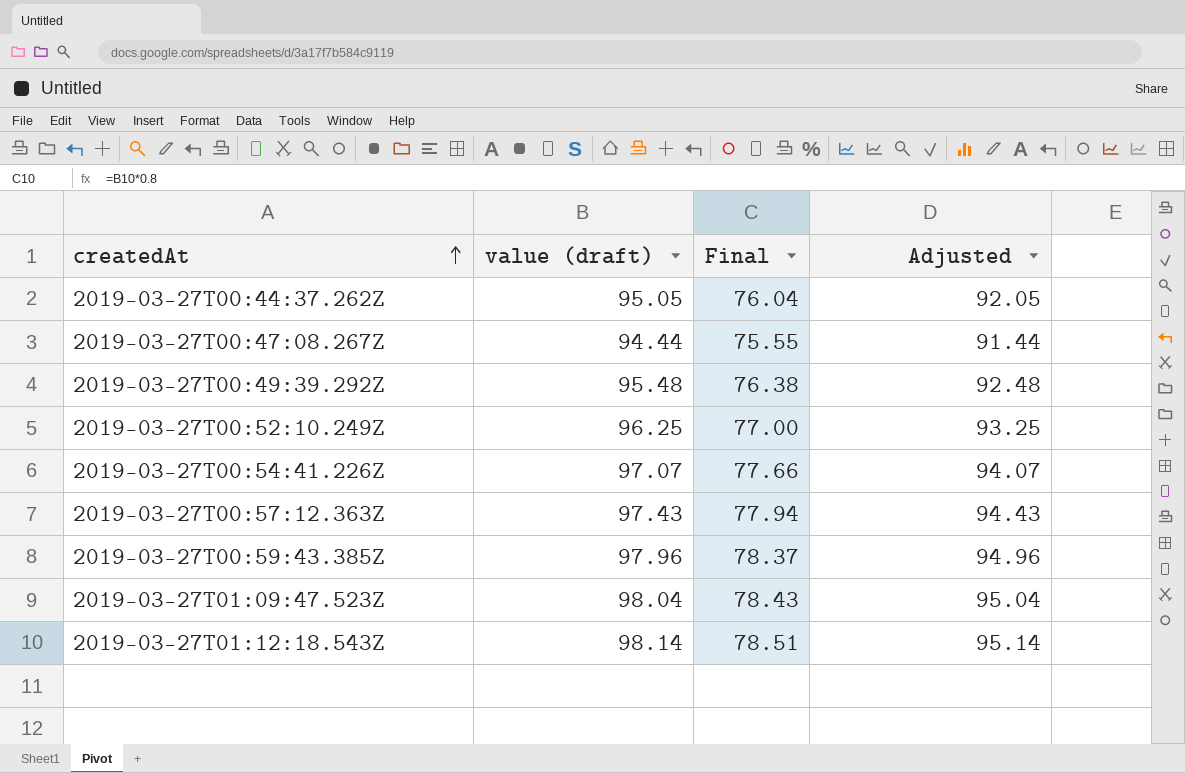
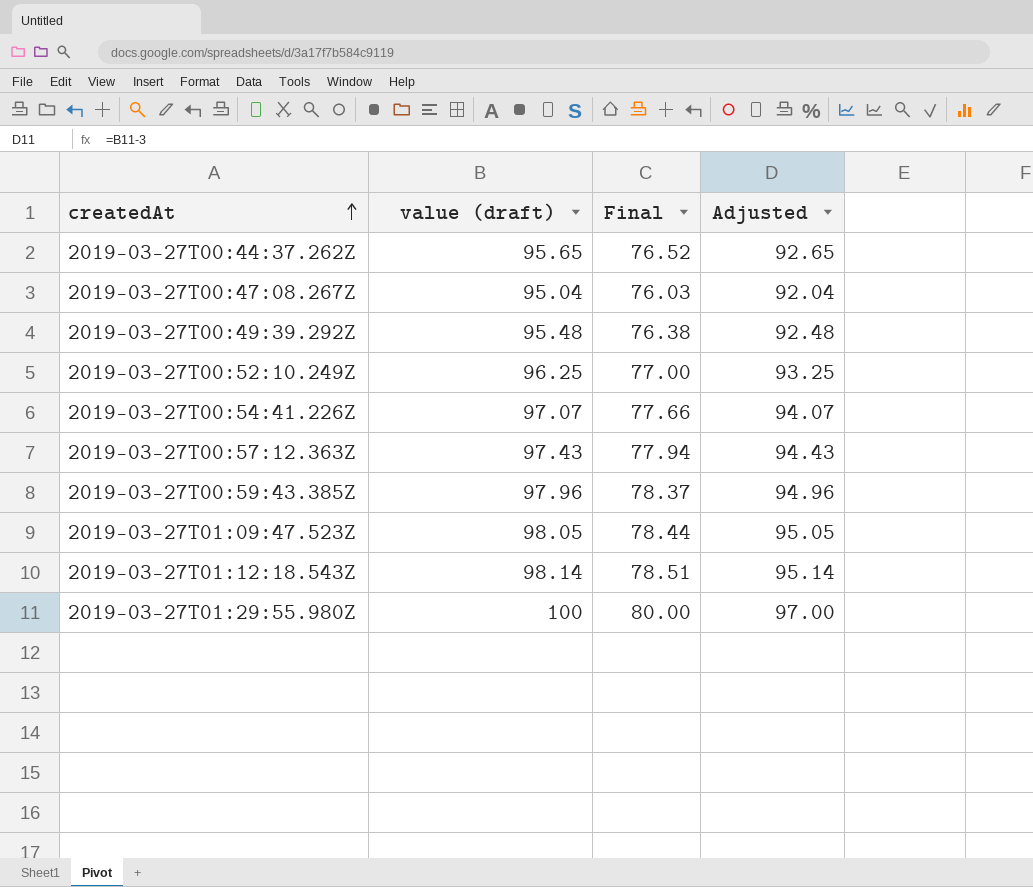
2019-03-27T00:44:37.262Z | value (draft): 95.05 -> 95.65
2019-03-27T00:44:37.262Z | Final: 76.04 -> 76.52
2019-03-27T00:44:37.262Z | Adjusted: 92.05 -> 92.65
2019-03-27T00:47:08.267Z | value (draft): 94.44 -> 95.04
2019-03-27T00:47:08.267Z | Final: 75.55 -> 76.03
2019-03-27T00:47:08.267Z | Adjusted: 91.44 -> 92.04
2019-03-27T01:09:47.523Z | value (draft): 98.04 -> 98.05
2019-03-27T01:09:47.523Z | Final: 78.43 -> 78.44
2019-03-27T01:09:47.523Z | Adjusted: 95.04 -> 95.05
row 2019-03-27T01:29:55.980Z: none -> 100 | 80.00 | 97.00

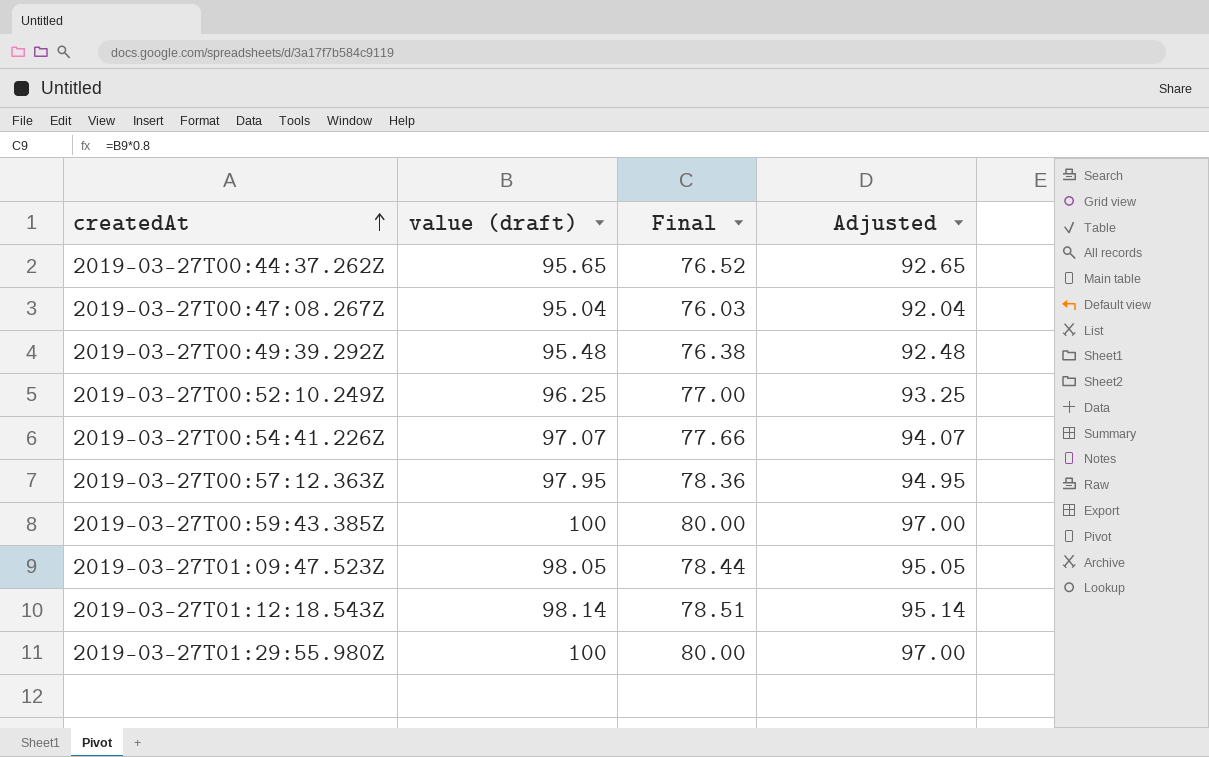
2019-03-27T00:57:12.363Z | value (draft): 97.43 -> 97.95
2019-03-27T00:57:12.363Z | Final: 77.94 -> 78.36
2019-03-27T00:57:12.363Z | Adjusted: 94.43 -> 94.95
2019-03-27T00:59:43.385Z | value (draft): 97.96 -> 100
2019-03-27T00:59:43.385Z | Final: 78.37 -> 80.00
2019-03-27T00:59:43.385Z | Adjusted: 94.96 -> 97.00

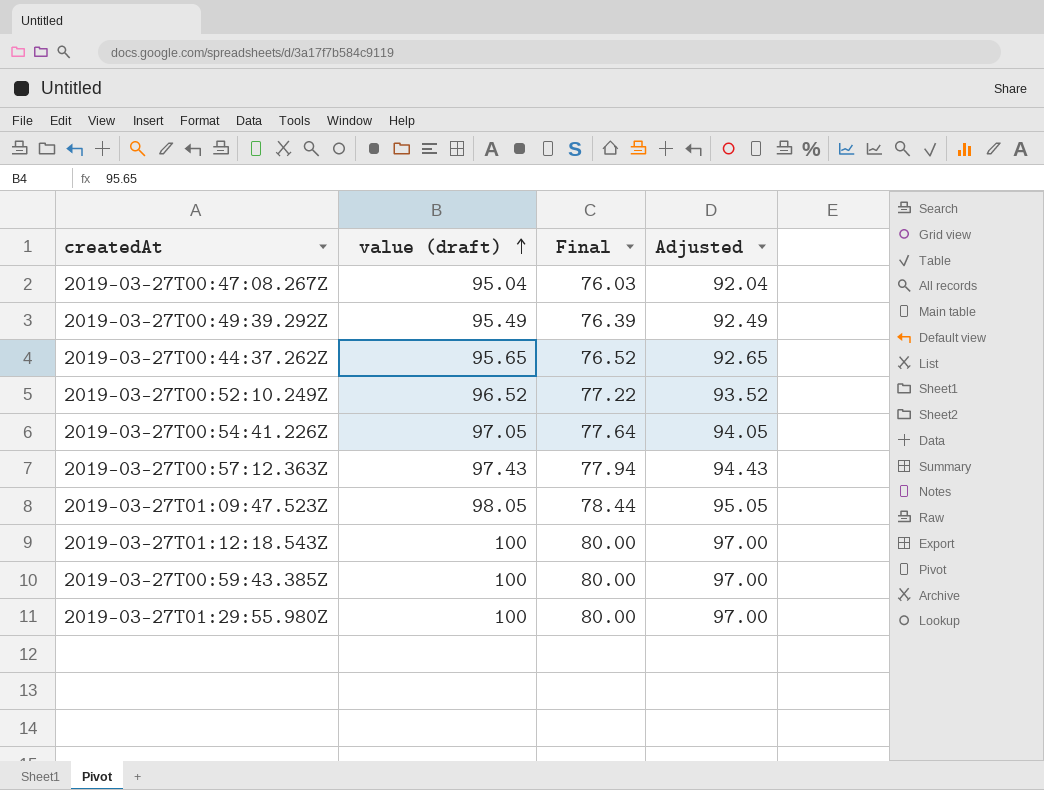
row order: createdAt ascending -> value (draft) ascending
2019-03-27T00:49:39.292Z | value (draft): 95.48 -> 95.49
2019-03-27T00:49:39.292Z | Final: 76.38 -> 76.39
2019-03-27T00:49:39.292Z | Adjusted: 92.48 -> 92.49
2019-03-27T00:52:10.249Z | value (draft): 96.25 -> 96.52
2019-03-27T00:52:10.249Z | Final: 77.00 -> 77.22
2019-03-27T00:52:10.249Z | Adjusted: 93.25 -> 93.52
2019-03-27T00:54:41.226Z | value (draft): 97.07 -> 97.05
2019-03-27T00:54:41.226Z | Final: 77.66 -> 77.64
2019-03-27T00:54:41.226Z | Adjusted: 94.07 -> 94.05
2019-03-27T00:57:12.363Z | value (draft): 97.95 -> 97.43
2019-03-27T00:57:12.363Z | Final: 78.36 -> 77.94
2019-03-27T00:57:12.363Z | Adjusted: 94.95 -> 94.43
2019-03-27T01:12:18.543Z | value (draft): 98.14 -> 100
2019-03-27T01:12:18.543Z | Final: 78.51 -> 80.00
2019-03-27T01:12:18.543Z | Adjusted: 95.14 -> 97.00

